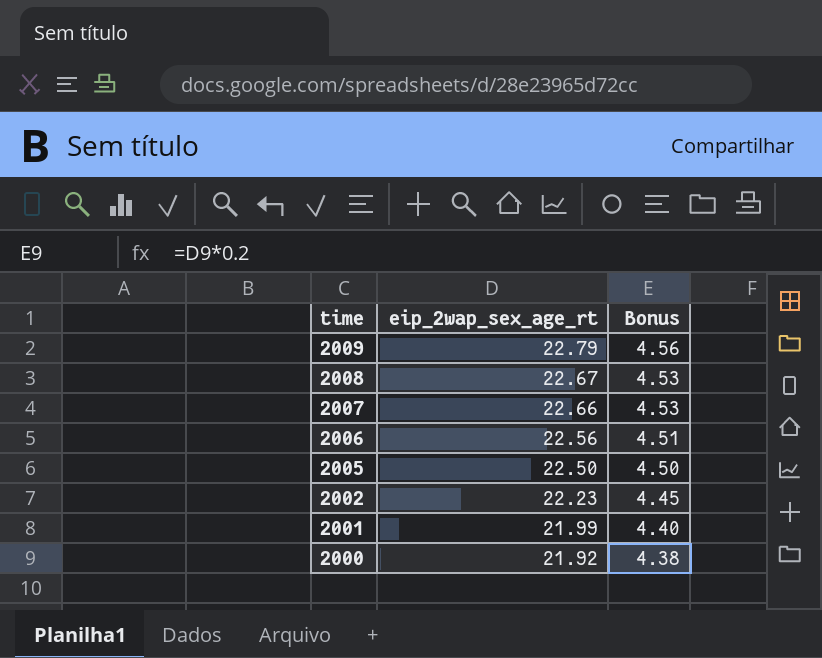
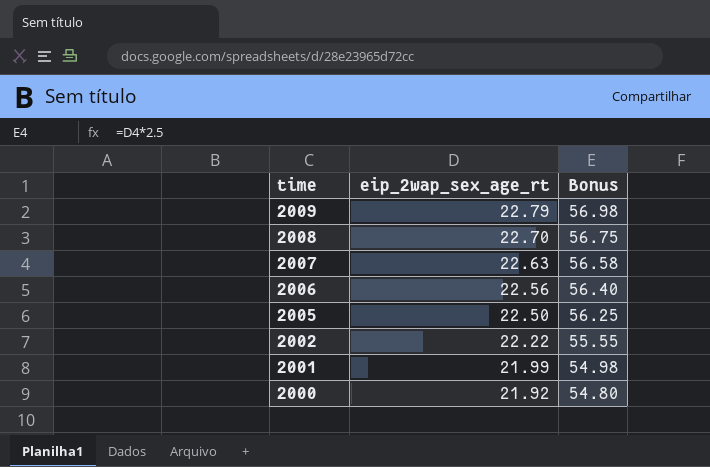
column Bonus | formula: [eip_2wap_sex_age_rt] * 0.2 -> [eip_2wap_sex_age_rt] * 2.5
2008 | eip_2wap_sex_age_rt: 22.67 -> 22.70
2007 | eip_2wap_sex_age_rt: 22.66 -> 22.63
2002 | eip_2wap_sex_age_rt: 22.23 -> 22.22

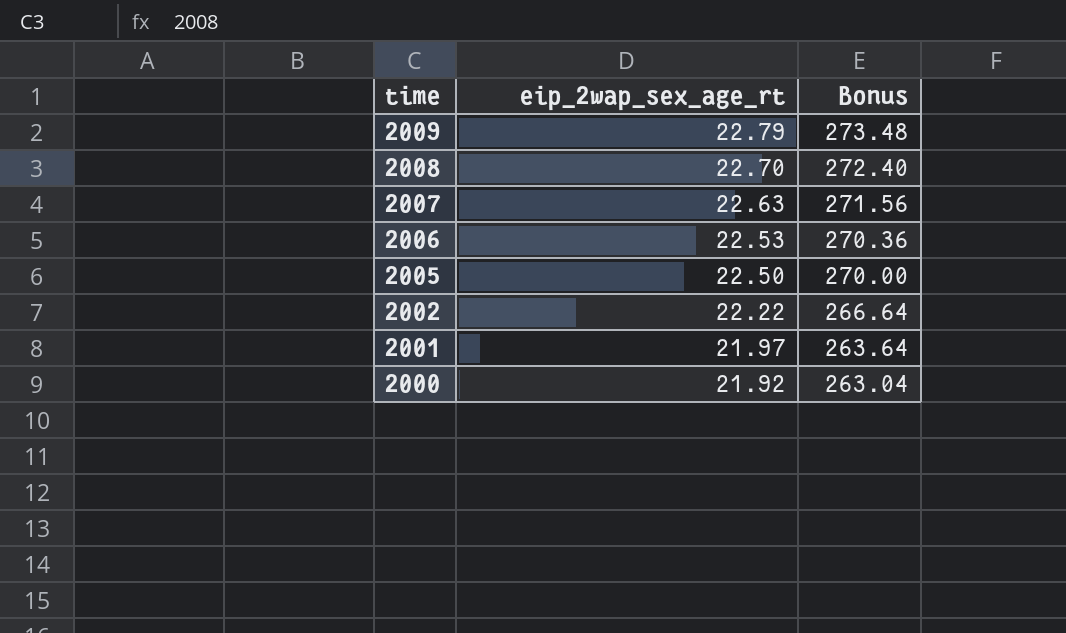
column Bonus | formula: [eip_2wap_sex_age_rt] * 2.5 -> [eip_2wap_sex_age_rt] * 12
2006 | eip_2wap_sex_age_rt: 22.56 -> 22.53
2001 | eip_2wap_sex_age_rt: 21.99 -> 21.97

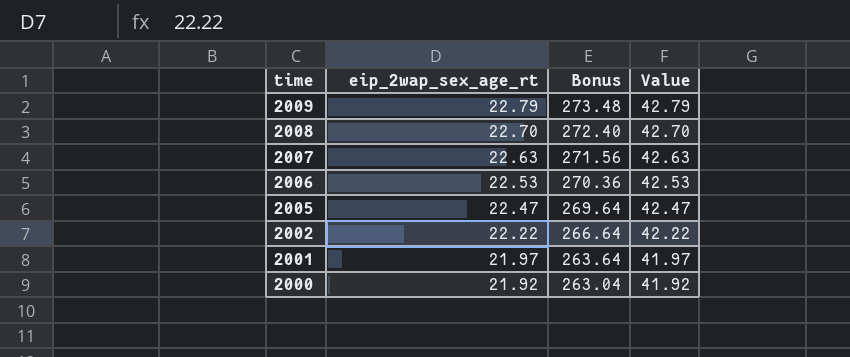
column Value | formula: none -> [eip_2wap_sex_age_rt] + 20
2005 | eip_2wap_sex_age_rt: 22.50 -> 22.47
2005 | Bonus: 270.00 -> 269.64

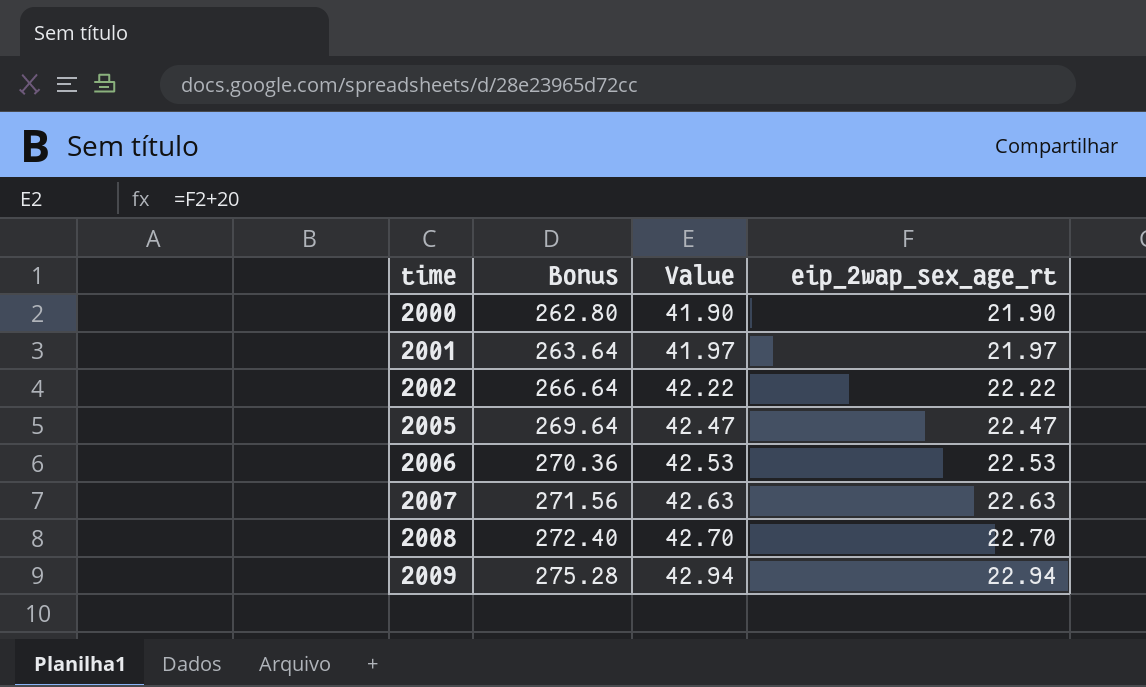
row order: time descending -> time ascending
column eip_2wap_sex_age_rt | position: 2 -> 4
2000 | Bonus: 263.04 -> 262.80
2000 | Value: 41.92 -> 41.90
2000 | eip_2wap_sex_age_rt: 21.92 -> 21.90
2009 | Bonus: 273.48 -> 275.28
2009 | Value: 42.79 -> 42.94
2009 | eip_2wap_sex_age_rt: 22.79 -> 22.94

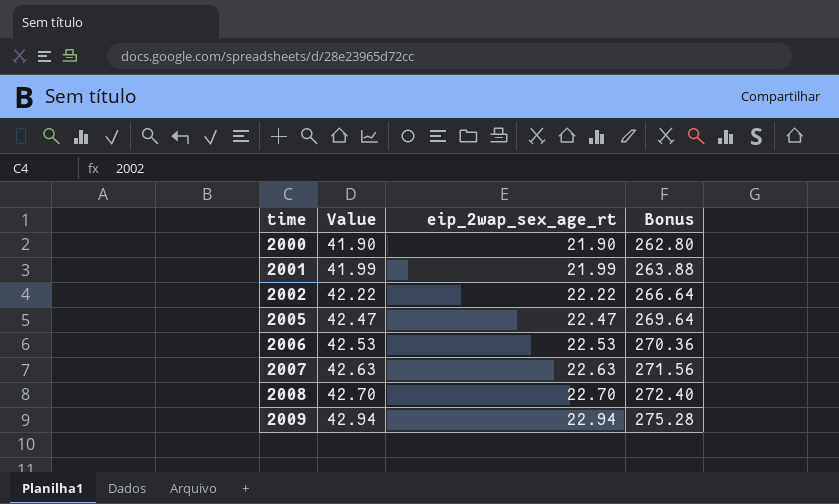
column Bonus | position: 2 -> 4
2001 | Value: 41.97 -> 41.99
2001 | eip_2wap_sex_age_rt: 21.97 -> 21.99
2001 | Bonus: 263.64 -> 263.88

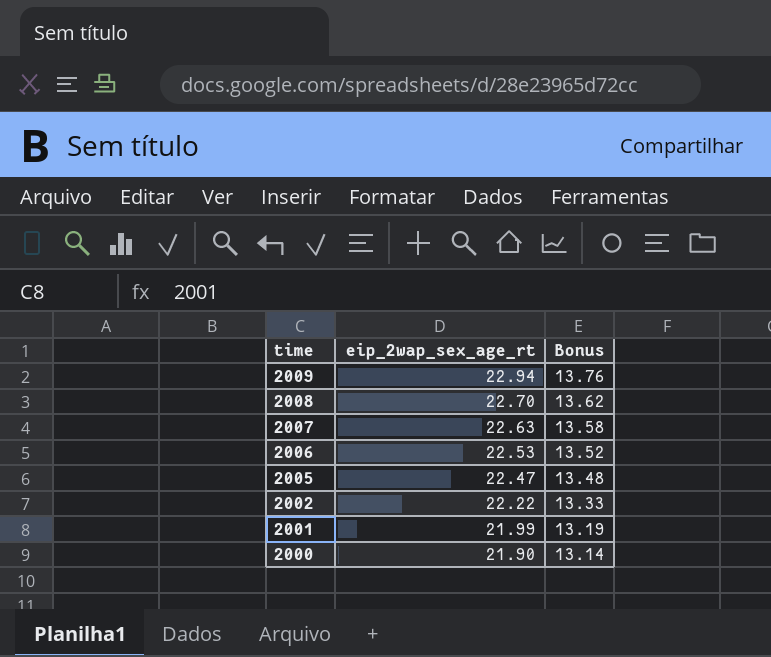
row order: time ascending -> time descending
column Value | formula: [eip_2wap_sex_age_rt] + 20 -> none
column Bonus | formula: [eip_2wap_sex_age_rt] * 12 -> [eip_2wap_sex_age_rt] * 0.6

